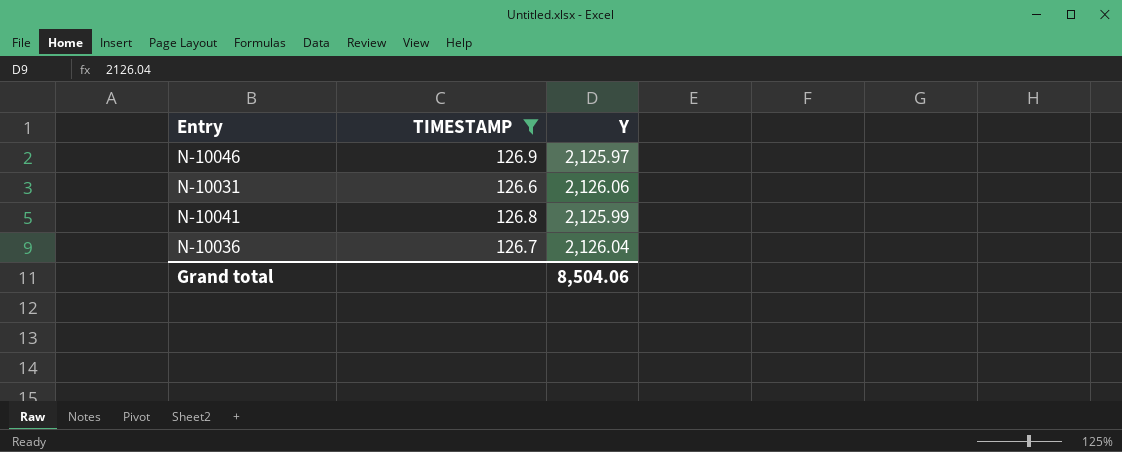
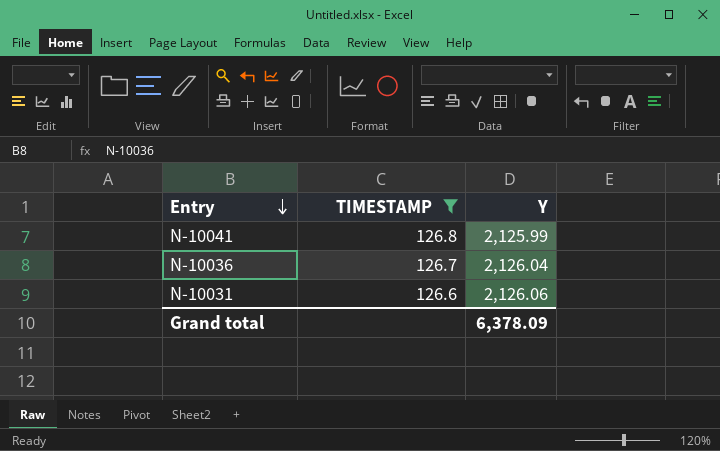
row order: none -> Entry descending
row N-10046: 126.9 | 2,125.97 -> none
Grand total | Y: 8,504.06 -> 6,378.09

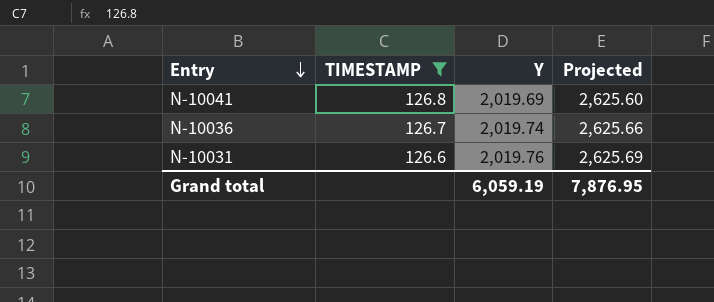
column Projected | formula: none -> [Y] * 1.3
N-10041 | Y: 2,125.99 -> 2,019.69
N-10036 | Y: 2,126.04 -> 2,019.74
N-10031 | Y: 2,126.06 -> 2,019.76
Grand total | Y: 6,378.09 -> 6,059.19

